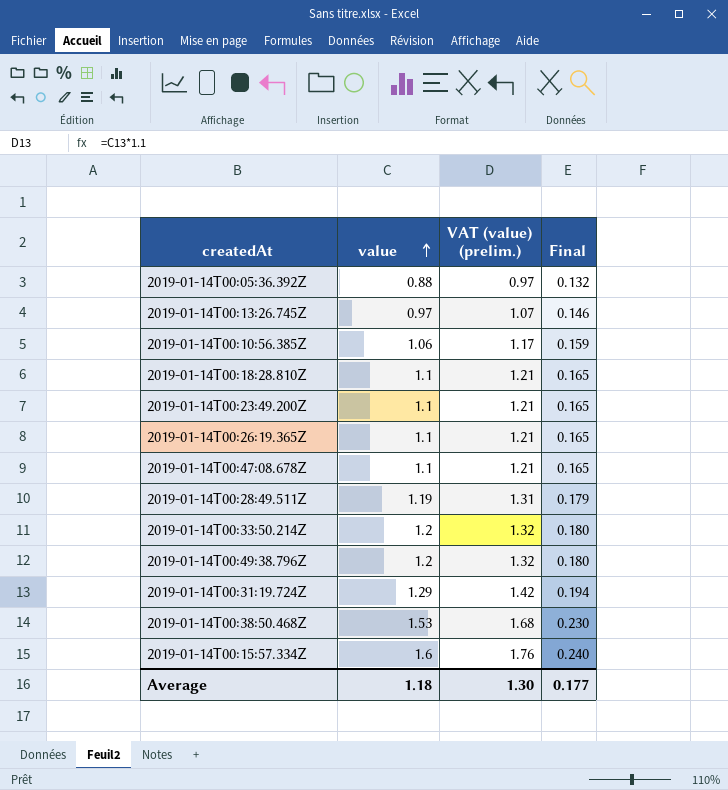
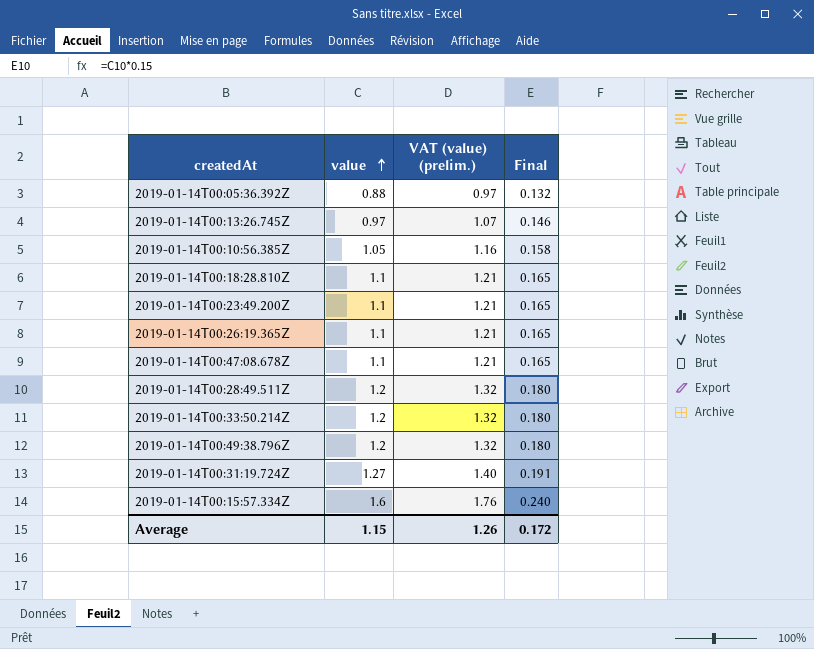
row 2019-01-14T00:38:50.468Z: 1.53 | 1.68 | 0.230 -> none
2019-01-14T00:10:56.385Z | value: 1.06 -> 1.05
2019-01-14T00:10:56.385Z | VAT (value) (prelim.): 1.17 -> 1.16
2019-01-14T00:10:56.385Z | Final: 0.159 -> 0.158
2019-01-14T00:28:49.511Z | value: 1.19 -> 1.2
2019-01-14T00:28:49.511Z | VAT (value) (prelim.): 1.31 -> 1.32
2019-01-14T00:28:49.511Z | Final: 0.179 -> 0.180
2019-01-14T00:31:19.724Z | value: 1.29 -> 1.27
2019-01-14T00:31:19.724Z | VAT (value) (prelim.): 1.42 -> 1.40
2019-01-14T00:31:19.724Z | Final: 0.194 -> 0.191
Average | value: 1.18 -> 1.15
Average | VAT (value) (prelim.): 1.30 -> 1.26
Average | Final: 0.177 -> 0.172

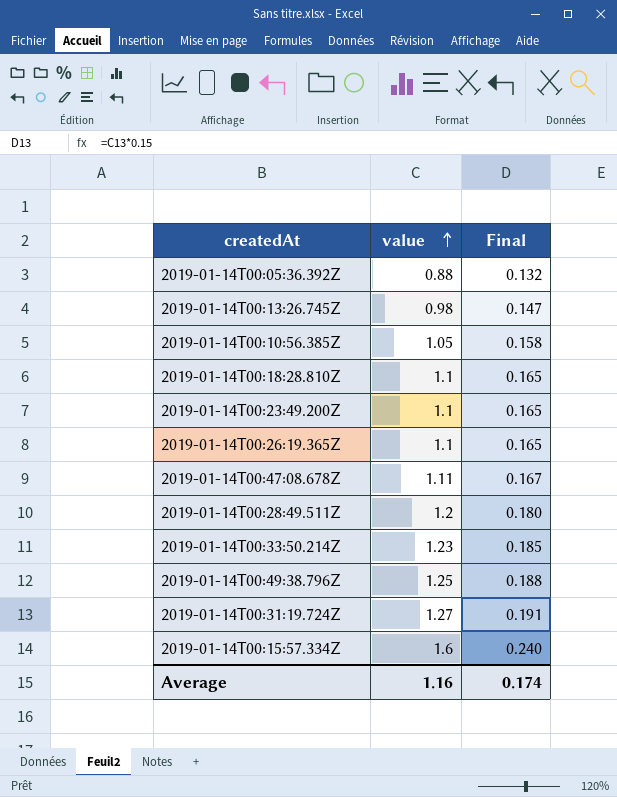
column VAT (value) (prelim.) | formula: [value] * 1.1 -> none
2019-01-14T00:13:26.745Z | value: 0.97 -> 0.98
2019-01-14T00:13:26.745Z | Final: 0.146 -> 0.147
2019-01-14T00:47:08.678Z | value: 1.1 -> 1.11
2019-01-14T00:47:08.678Z | Final: 0.165 -> 0.167
2019-01-14T00:33:50.214Z | value: 1.2 -> 1.23
2019-01-14T00:33:50.214Z | Final: 0.180 -> 0.185
2019-01-14T00:49:38.796Z | value: 1.2 -> 1.25
2019-01-14T00:49:38.796Z | Final: 0.180 -> 0.188
Average | value: 1.15 -> 1.16
Average | Final: 0.172 -> 0.174

